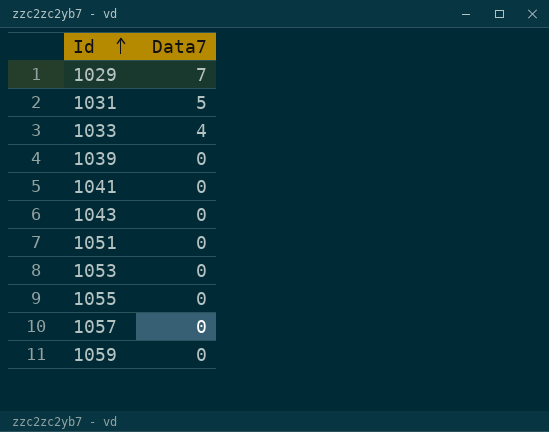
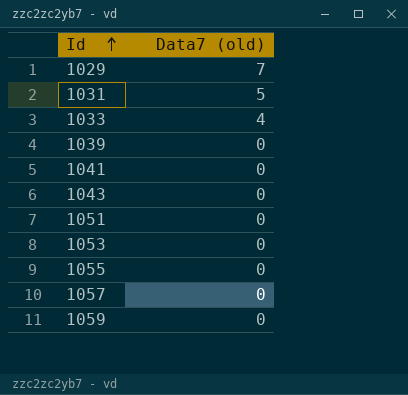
column name: Data7 -> Data7 (old)

